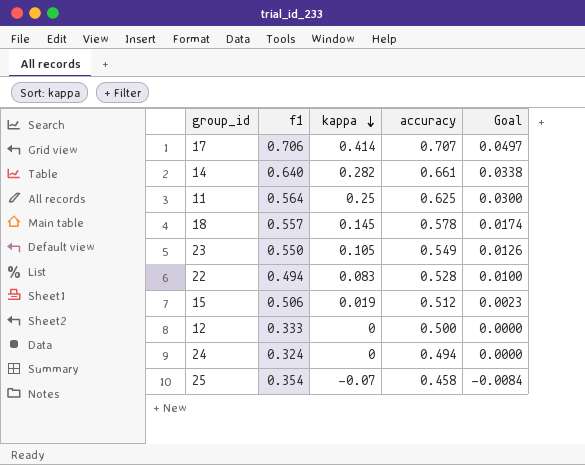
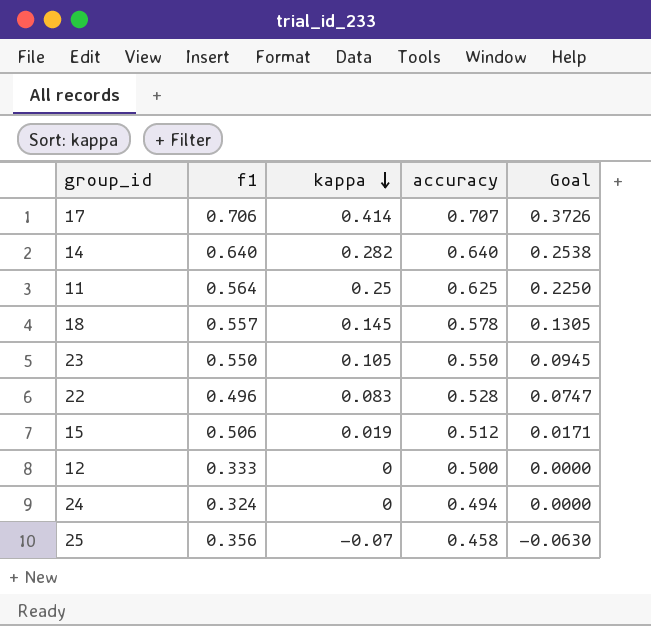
column Goal | formula: [kappa] * 0.12 -> [kappa] * 0.9
14 | accuracy: 0.661 -> 0.640
23 | accuracy: 0.549 -> 0.550
22 | f1: 0.494 -> 0.496
25 | f1: 0.354 -> 0.356

